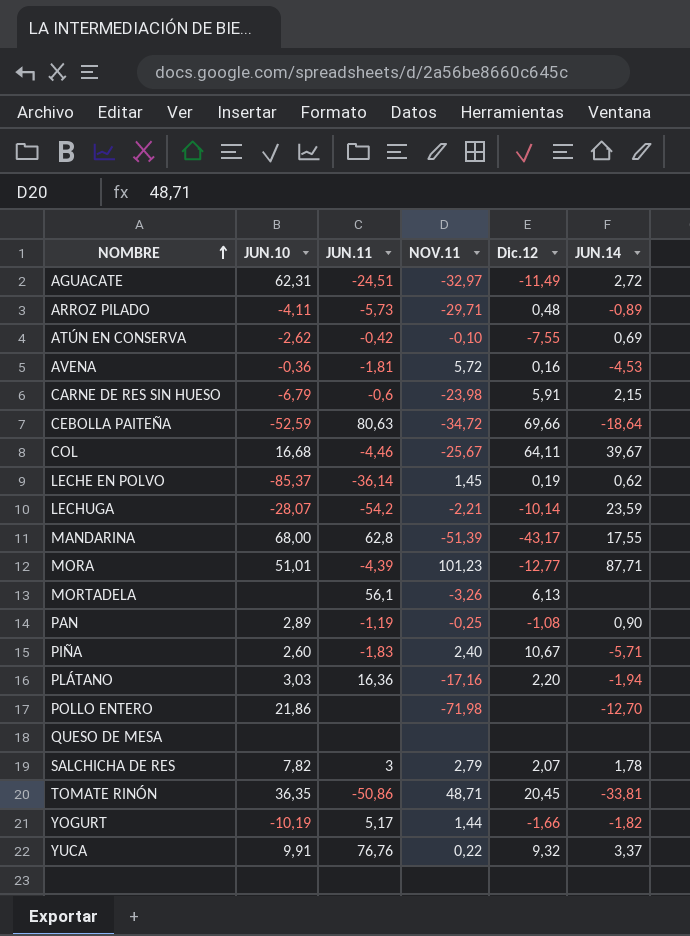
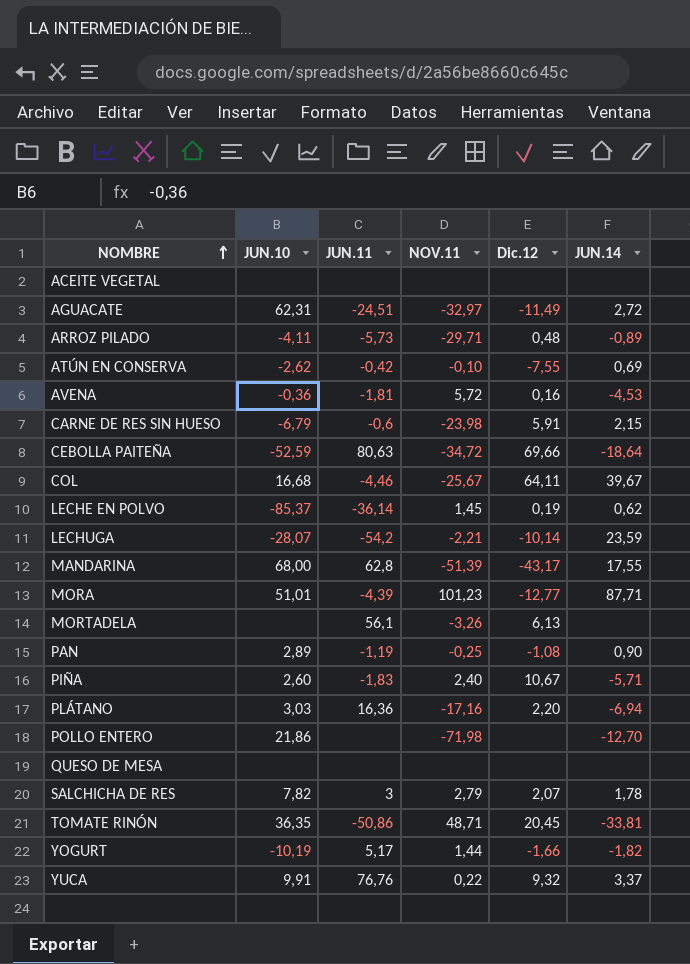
row ACEITE VEGETAL: none -> none | none | none | none | none
PLÁTANO | JUN.14: -1,94 -> -6,94

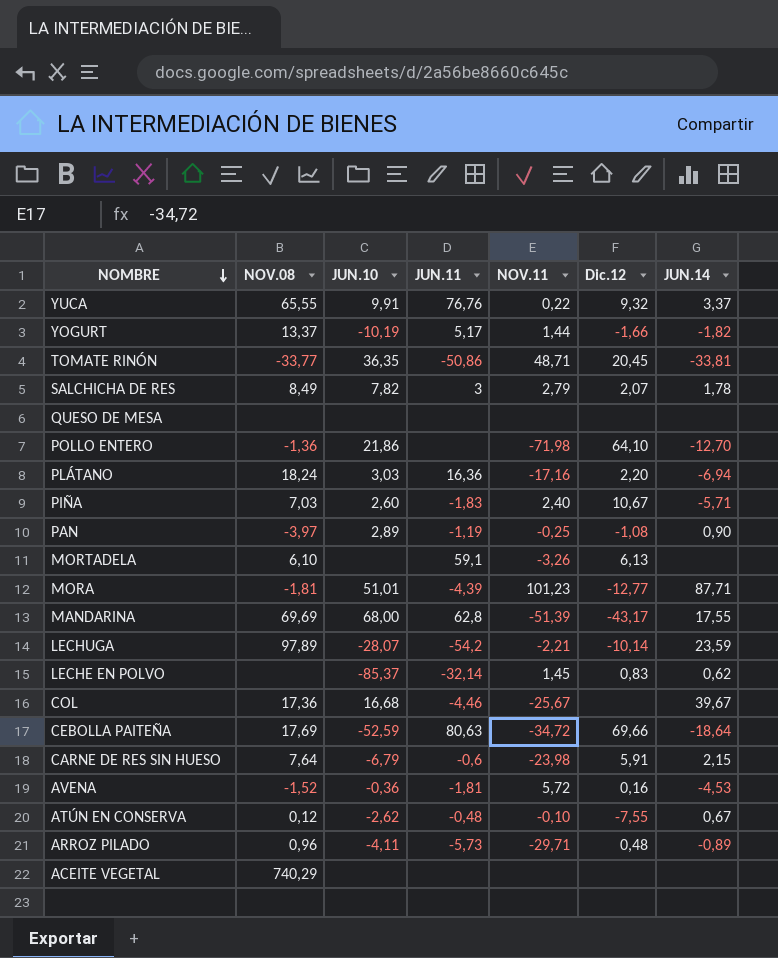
row order: NOMBRE ascending -> NOMBRE descending
column NOV.08 | position: none -> 2
row AGUACATE: 62,31 | -24,51 | -32,97 | -11,49 | 2,72 -> none
POLLO ENTERO | Dic.12: none -> 64,10
MORTADELA | JUN.11: 56,1 -> 59,1
LECHE EN POLVO | JUN.11: -36,14 -> -32,14
LECHE EN POLVO | Dic.12: 0,19 -> 0,83
COL | Dic.12: 64,11 -> none
ATÚN EN CONSERVA | JUN.11: -0,42 -> -0,48
ATÚN EN CONSERVA | JUN.14: 0,69 -> 0,67

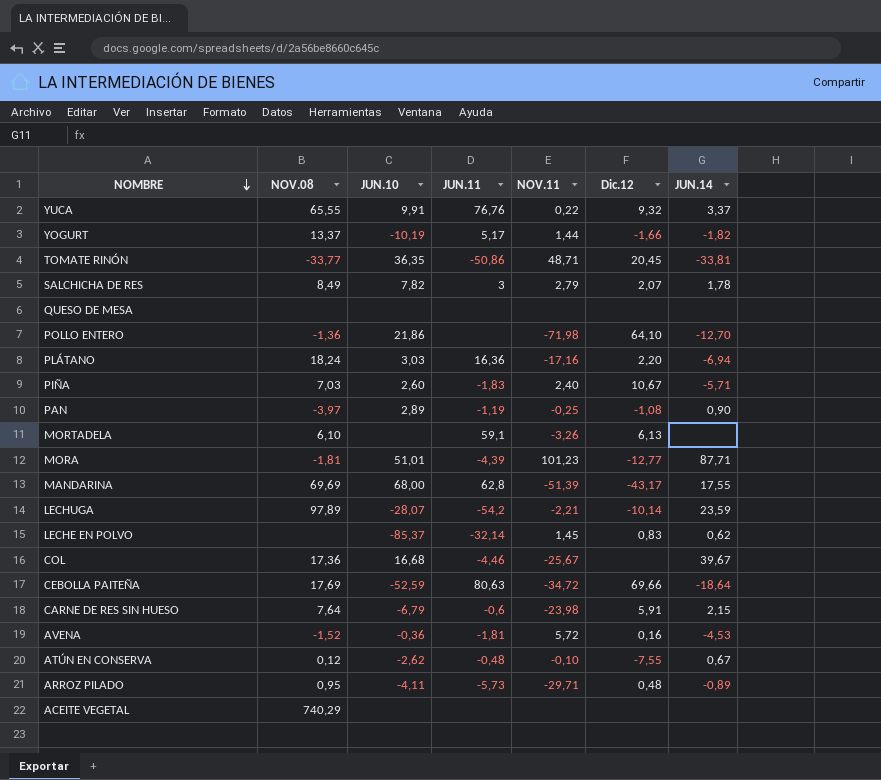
ARROZ PILADO | NOV.08: 0,96 -> 0,95

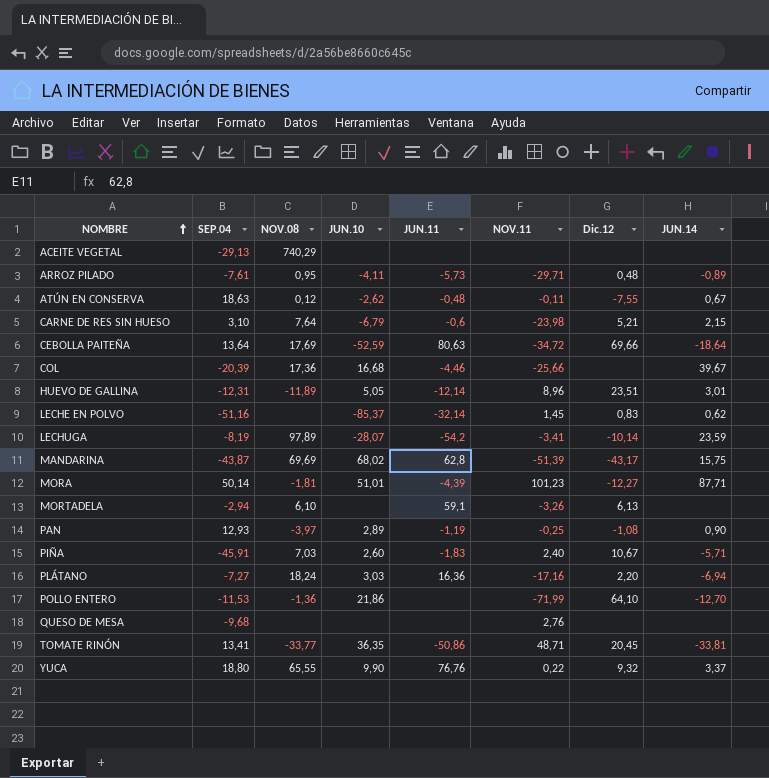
row order: NOMBRE descending -> NOMBRE ascending
column SEP.04 | position: none -> 2
row YOGURT: 13,37 | -10,19 | 5,17 | 1,44 | -1,66 | -1,82 -> none
row SALCHICHA DE RES: 8,49 | 7,82 | 3 | 2,79 | 2,07 | 1,78 -> none
row AVENA: -1,52 | -0,36 | -1,81 | 5,72 | 0,16 | -4,53 -> none
ATÚN EN CONSERVA | NOV.11: -0,10 -> -0,11
CARNE DE RES SIN HUESO | Dic.12: 5,91 -> 5,21
COL | NOV.11: -25,67 -> -25,66
row HUEVO DE GALLINA: none -> -12,31 | -11,89 | 5,05 | -12,14 | 8,96 | 23,51 | 3,01
LECHUGA | NOV.11: -2,21 -> -3,41
MANDARINA | JUN.10: 68,00 -> 68,02
MANDARINA | JUN.14: 17,55 -> 15,75
MORA | Dic.12: -12,77 -> -12,27
POLLO ENTERO | NOV.11: -71,98 -> -71,99
QUESO DE MESA | NOV.11: none -> 2,76
YUCA | JUN.10: 9,91 -> 9,90

